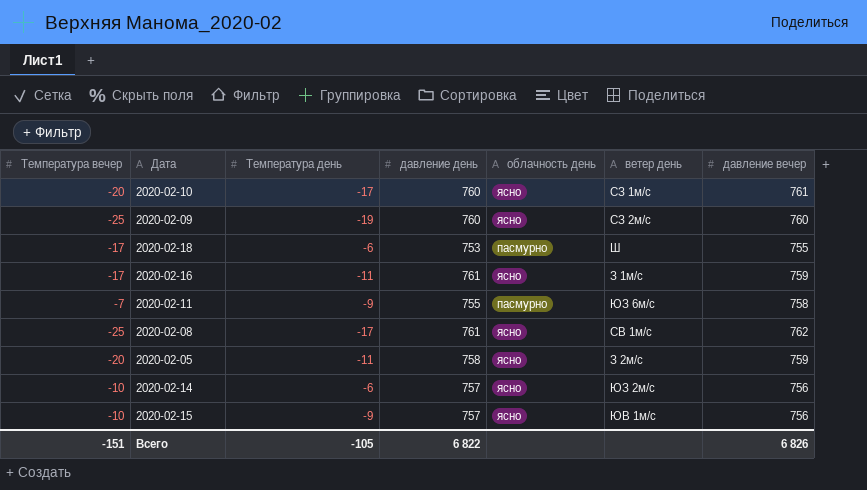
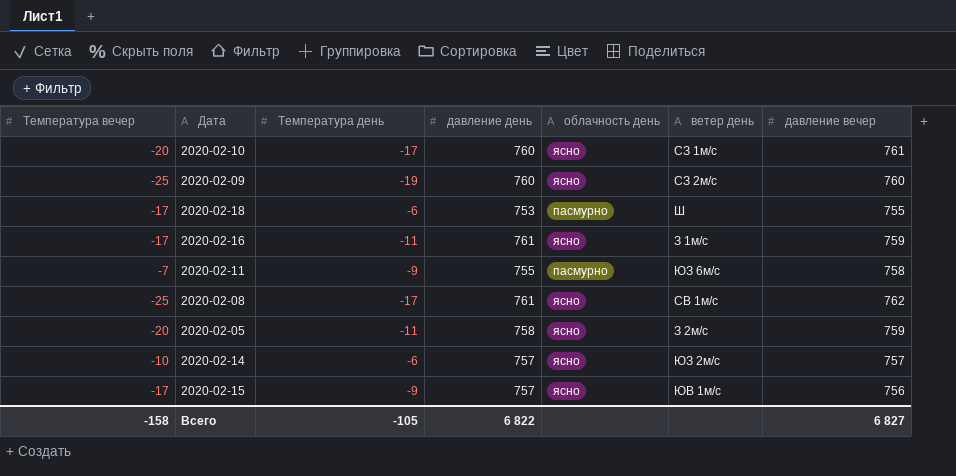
2020-02-14 | давление вечер: 756 -> 757
2020-02-15 | Температура вечер: -10 -> -17
Всего | Температура вечер: -151 -> -158
Всего | давление вечер: 6 826 -> 6 827

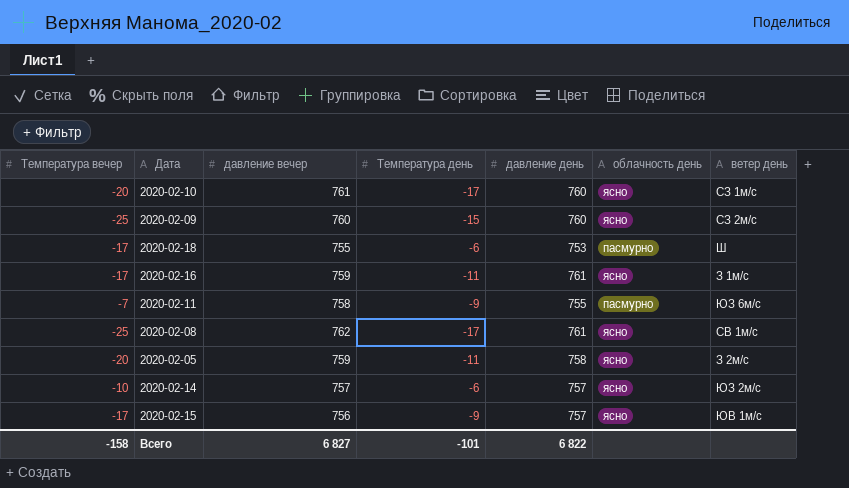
column давление вечер | position: 7 -> 3
2020-02-09 | Температура день: -19 -> -15
Всего | Температура день: -105 -> -101

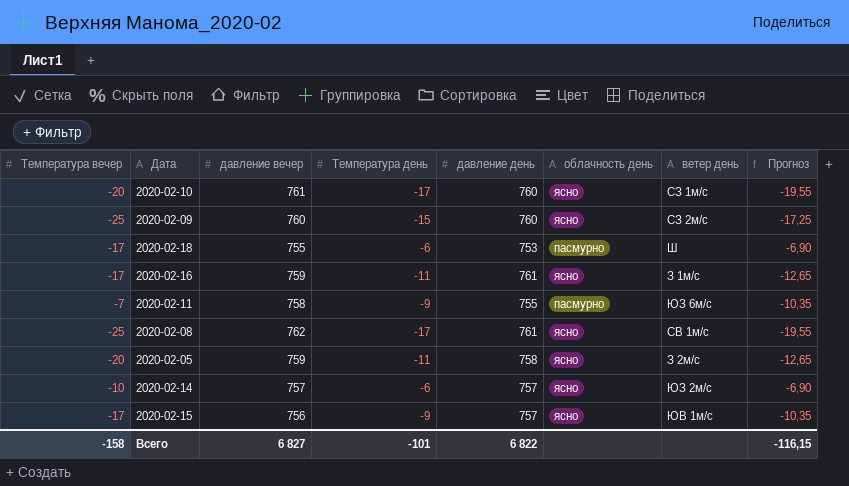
column Прогноз | formula: none -> [Температура день] * 1,15

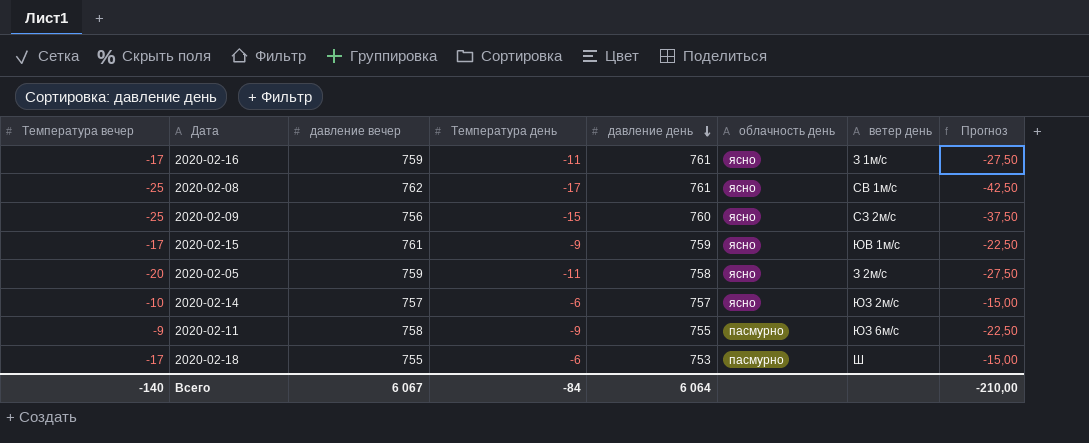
row order: none -> давление день descending
column Прогноз | formula: [Температура день] * 1,15 -> [Температура день] * 2,5
row 2020-02-10: -20 | 761 | -17 | 760 | ясно | СЗ 1м/с | -19,55 -> none
2020-02-09 | давление вечер: 760 -> 756
2020-02-15 | давление вечер: 756 -> 761
2020-02-15 | давление день: 757 -> 759
2020-02-11 | Температура вечер: -7 -> -9
Всего | Температура вечер: -158 -> -140
Всего | давление вечер: 6 827 -> 6 067
Всего | Температура день: -101 -> -84
Всего | давление день: 6 822 -> 6 064
Всего | Прогноз: -116,15 -> -210,00

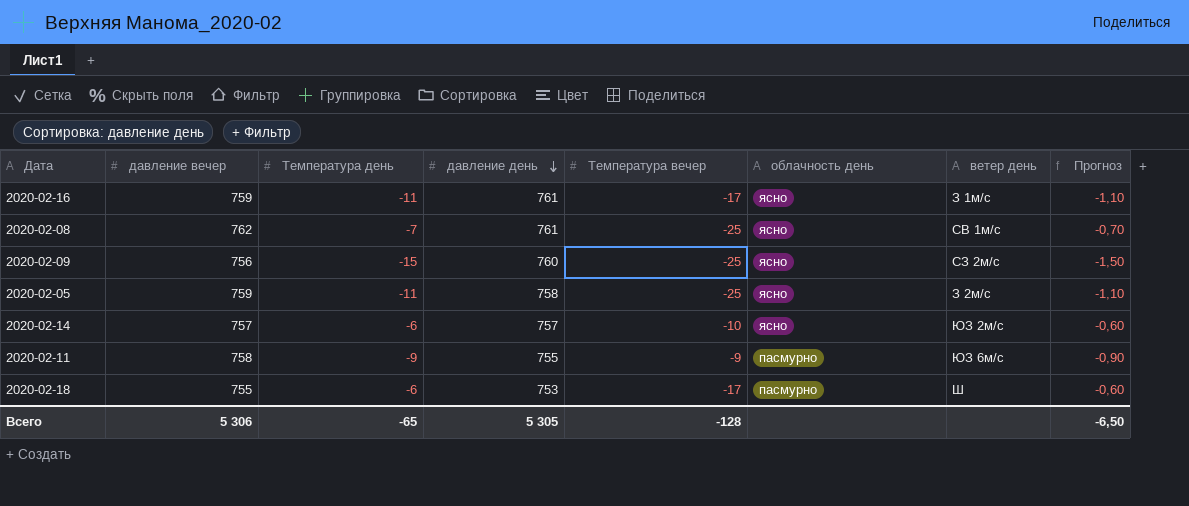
column Температура вечер | position: 1 -> 5
column Прогноз | formula: [Температура день] * 2,5 -> [Температура день] * 0,1
row 2020-02-15: -17 | 761 | -9 | 759 | ясно | ЮВ 1м/с | -22,50 -> none
2020-02-08 | Температура день: -17 -> -7
2020-02-05 | Температура вечер: -20 -> -25
Всего | давление вечер: 6 067 -> 5 306
Всего | Температура день: -84 -> -65
Всего | давление день: 6 064 -> 5 305
Всего | Температура вечер: -140 -> -128
Всего | Прогноз: -210,00 -> -6,50

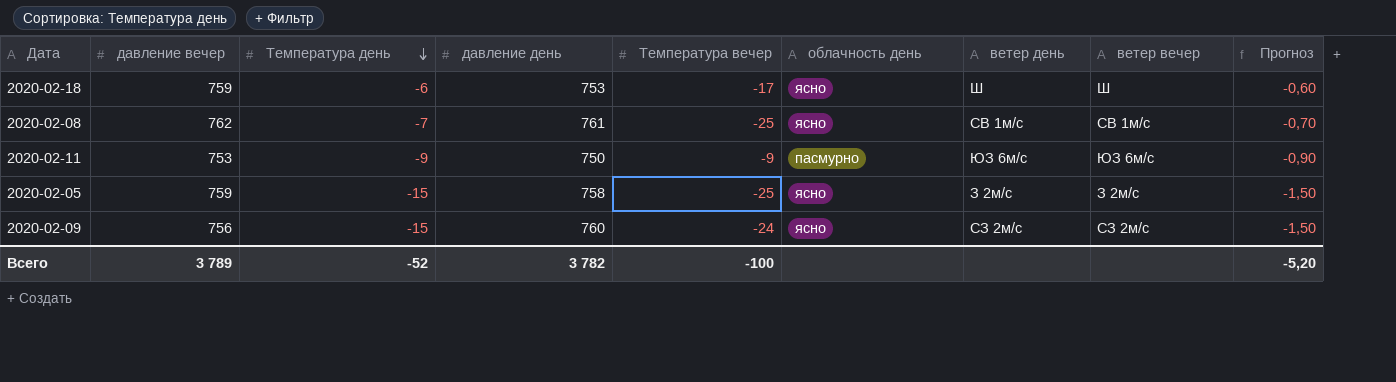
row order: давление день descending -> Температура день descending
column ветер вечер | position: none -> 8
row 2020-02-16: 759 | -11 | 761 | -17 | ясно | З 1м/с | -1,10 -> none
row 2020-02-14: 757 | -6 | 757 | -10 | ясно | ЮЗ 2м/с | -0,60 -> none
2020-02-18 | давление вечер: 755 -> 759
2020-02-18 | облачность день: пасмурно -> ясно
2020-02-11 | давление вечер: 758 -> 753
2020-02-11 | давление день: 755 -> 750
2020-02-05 | Температура день: -11 -> -15
2020-02-05 | Прогноз: -1,10 -> -1,50
2020-02-09 | Температура вечер: -25 -> -24
Всего | давление вечер: 5 306 -> 3 789
Всего | Температура день: -65 -> -52
Всего | давление день: 5 305 -> 3 782
Всего | Температура вечер: -128 -> -100
Всего | Прогноз: -6,50 -> -5,20

